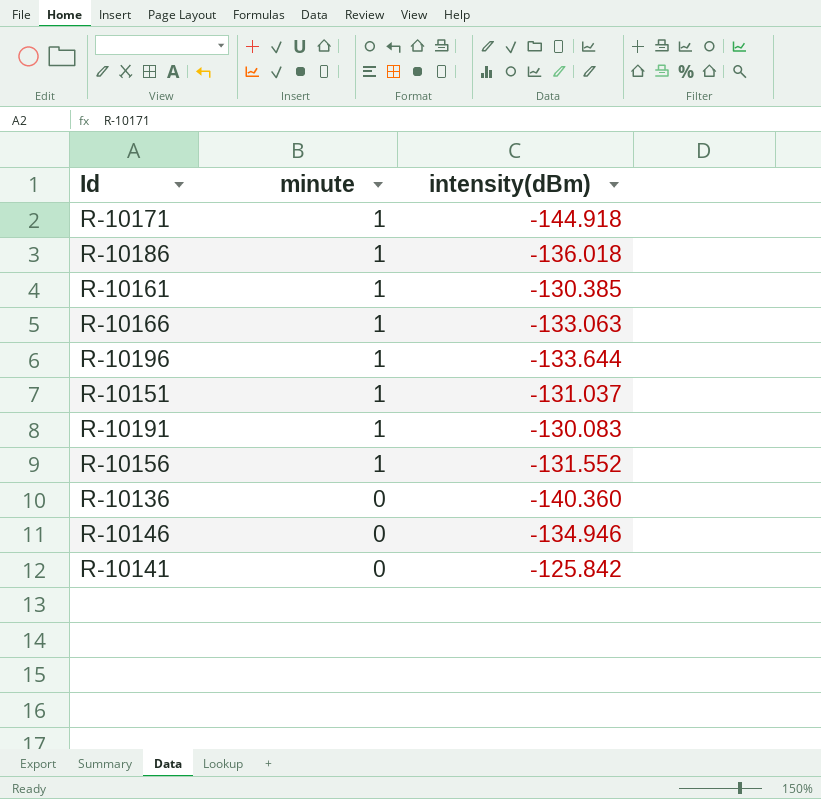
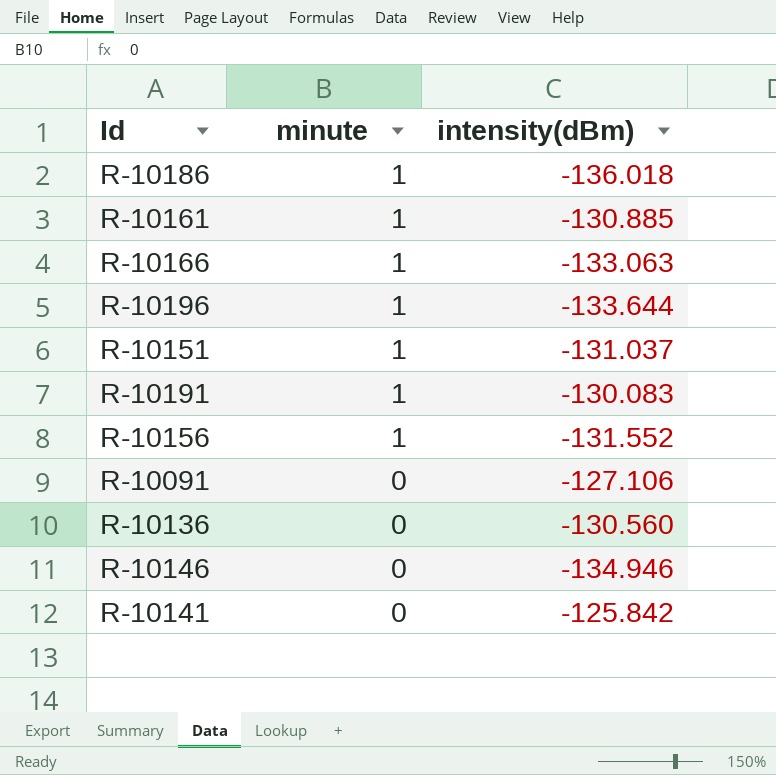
row R-10171: 1 | -144.918 -> none
R-10161 | intensity(dBm): -130.385 -> -130.885
row R-10091: none -> 0 | -127.106
R-10136 | intensity(dBm): -140.360 -> -130.560

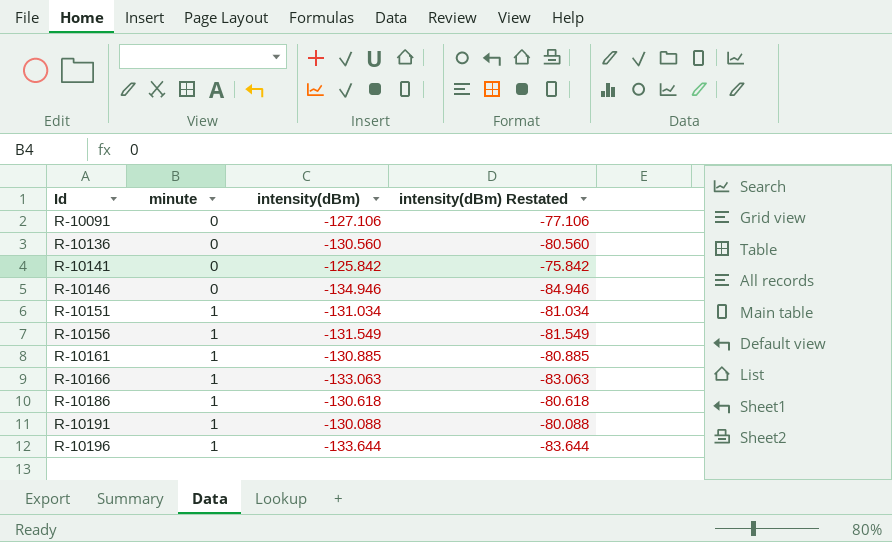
row order: minute descending -> Id ascending
column intensity(dBm) Restated | formula: none -> [intensity(dBm)] + 50
R-10151 | intensity(dBm): -131.037 -> -131.034
R-10156 | intensity(dBm): -131.552 -> -131.549
R-10186 | intensity(dBm): -136.018 -> -130.618
R-10191 | intensity(dBm): -130.083 -> -130.088

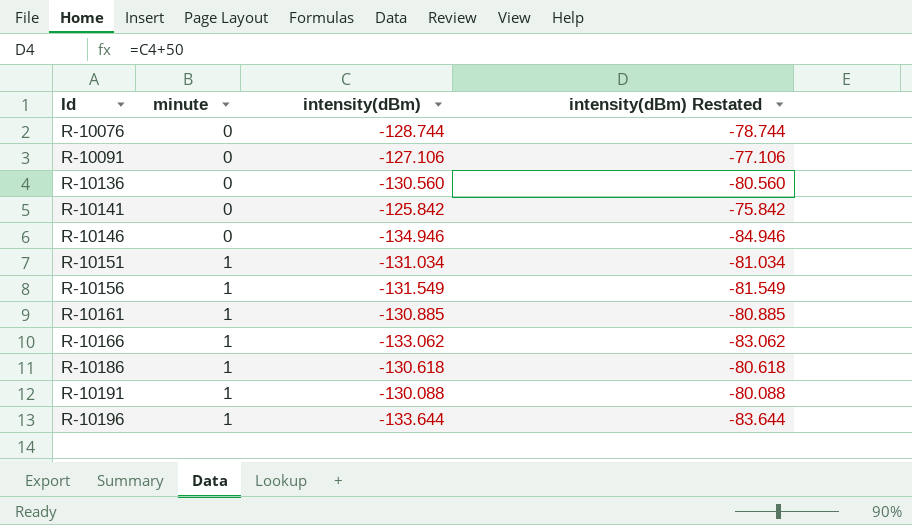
row R-10076: none -> 0 | -128.744 | -78.744
R-10166 | intensity(dBm): -133.063 -> -133.062
R-10166 | intensity(dBm) Restated: -83.063 -> -83.062

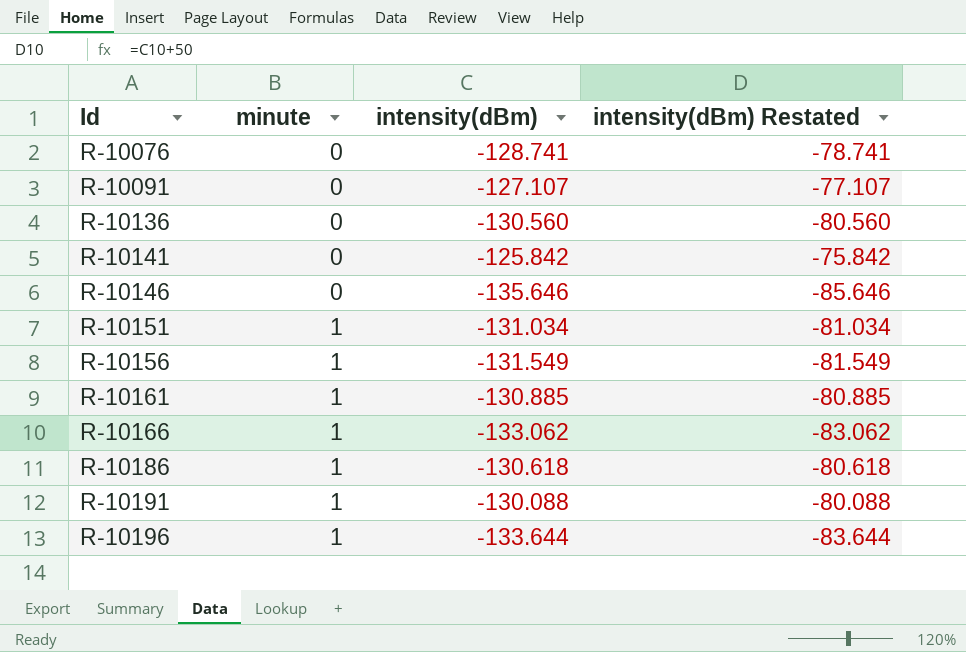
R-10076 | intensity(dBm): -128.744 -> -128.741
R-10076 | intensity(dBm) Restated: -78.744 -> -78.741
R-10091 | intensity(dBm): -127.106 -> -127.107
R-10091 | intensity(dBm) Restated: -77.106 -> -77.107
R-10146 | intensity(dBm): -134.946 -> -135.646
R-10146 | intensity(dBm) Restated: -84.946 -> -85.646

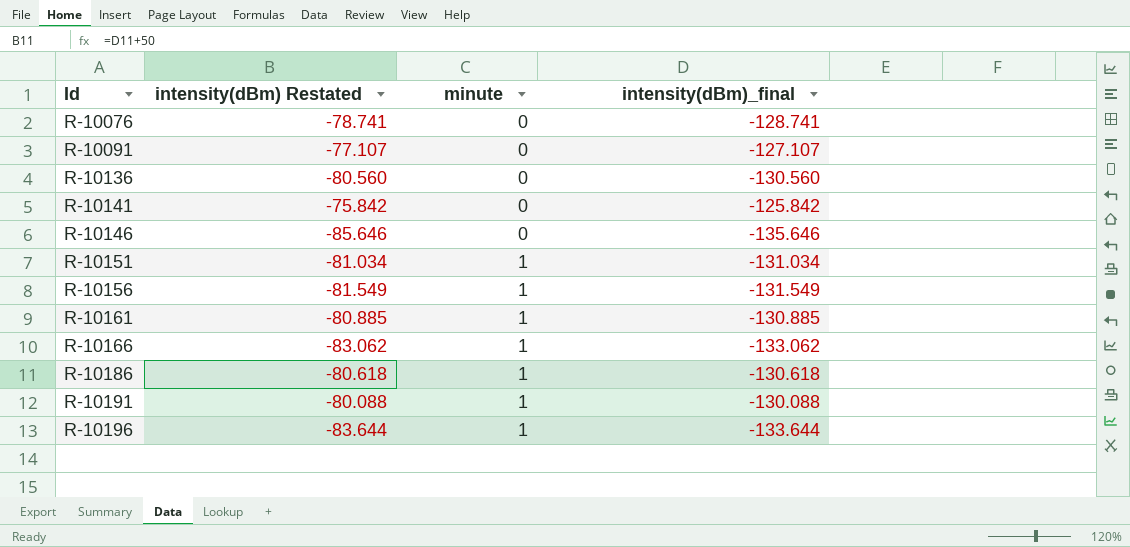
column intensity(dBm) Restated | position: 4 -> 2
column name: intensity(dBm) -> intensity(dBm)_final

